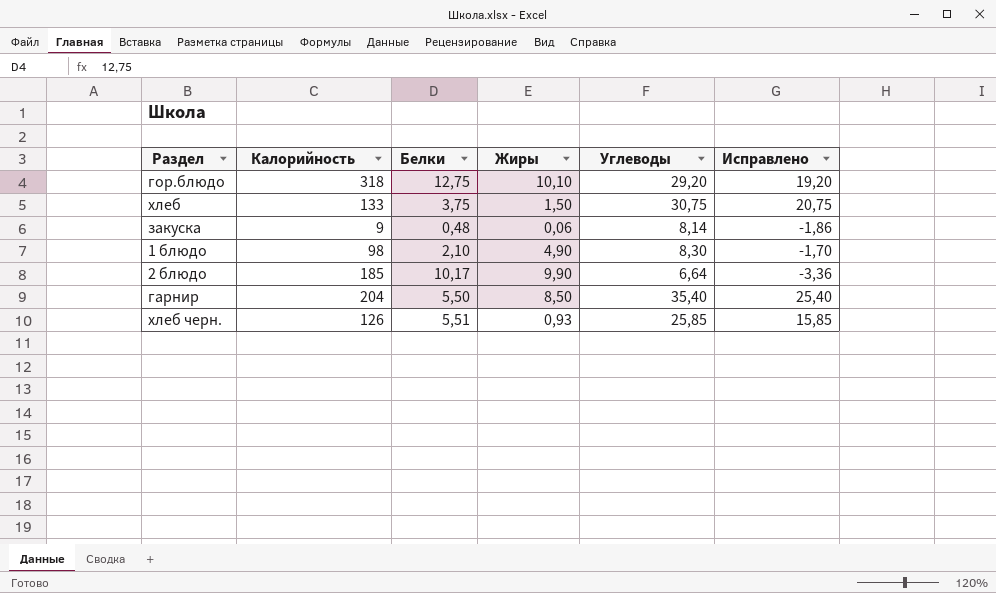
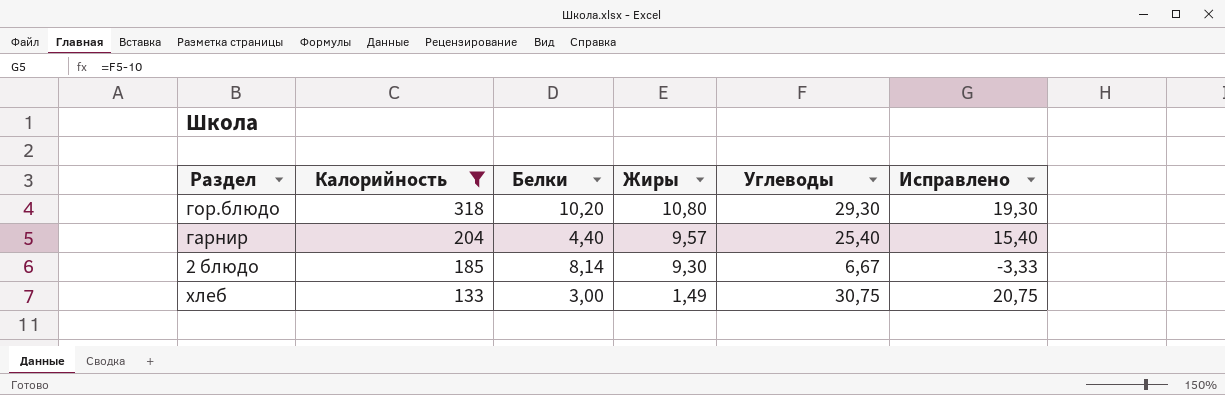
filter: none -> Калорийность >= 133
row order: none -> Калорийность descending
гор.блюдо | Белки: 12,75 -> 10,20
гор.блюдо | Жиры: 10,10 -> 10,80
гор.блюдо | Углеводы: 29,20 -> 29,30
гор.блюдо | Исправлено: 19,20 -> 19,30
гарнир | Белки: 5,50 -> 4,40
гарнир | Жиры: 8,50 -> 9,57
гарнир | Углеводы: 35,40 -> 25,40
гарнир | Исправлено: 25,40 -> 15,40
2 блюдо | Белки: 10,17 -> 8,14
2 блюдо | Жиры: 9,90 -> 9,30
2 блюдо | Углеводы: 6,64 -> 6,67
2 блюдо | Исправлено: -3,36 -> -3,33
хлеб | Белки: 3,75 -> 3,00
хлеб | Жиры: 1,50 -> 1,49

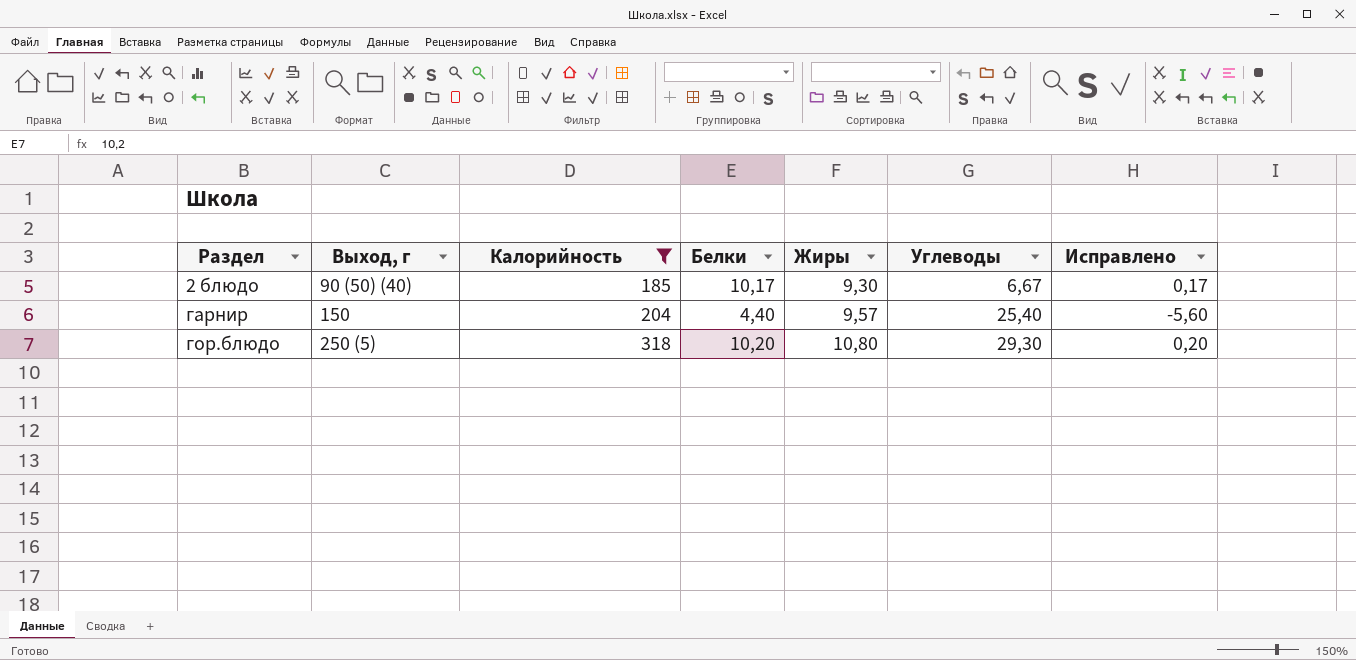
row order: Калорийность descending -> Раздел ascending
column Выход, г | position: none -> 2
column Исправлено | formula: [Углеводы] - 10 -> [Белки] - 10
row хлеб: 133 | 3,00 | 1,49 | 30,75 | 20,75 -> none
2 блюдо | Белки: 8,14 -> 10,17

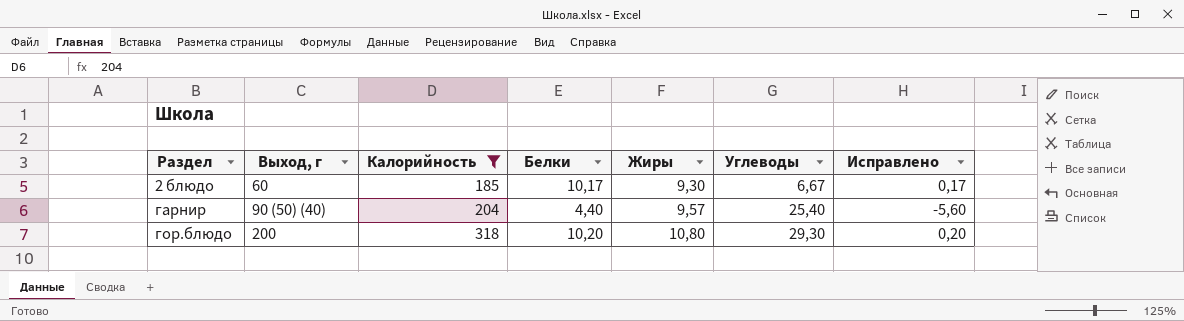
2 блюдо | Выход, г: 90 (50) (40) -> 60
гарнир | Выход, г: 150 -> 90 (50) (40)
гор.блюдо | Выход, г: 250 (5) -> 200

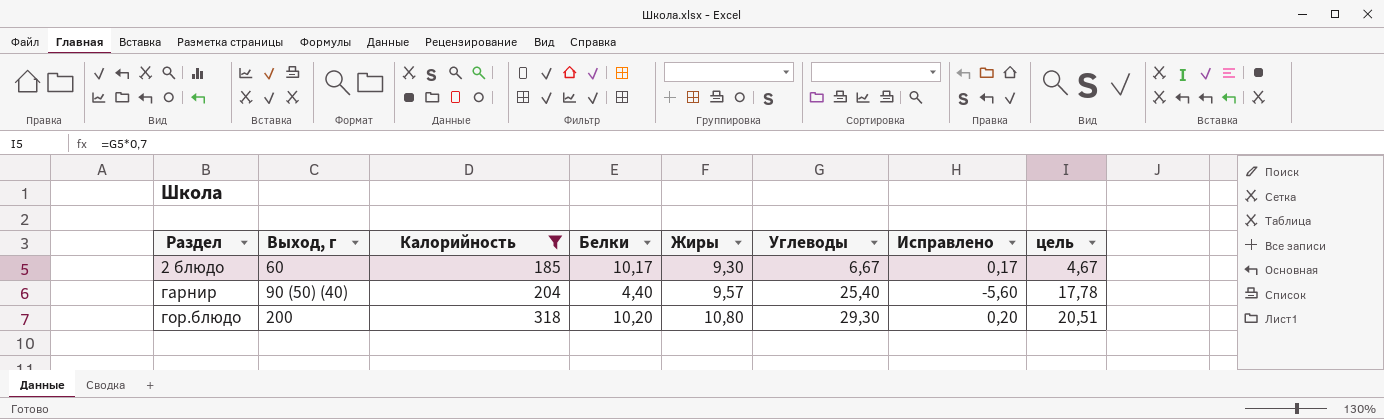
column цель | formula: none -> [Углеводы] * 0,7

